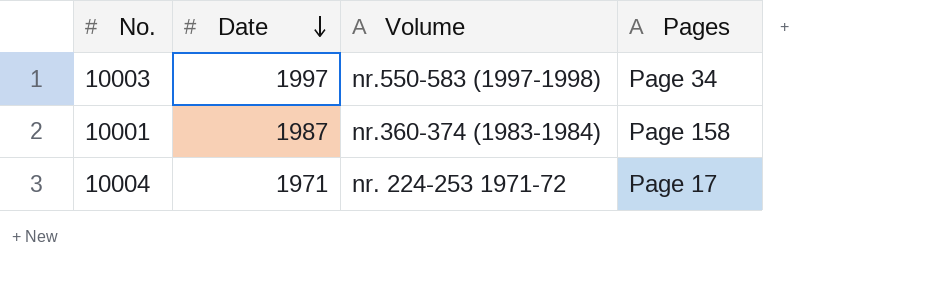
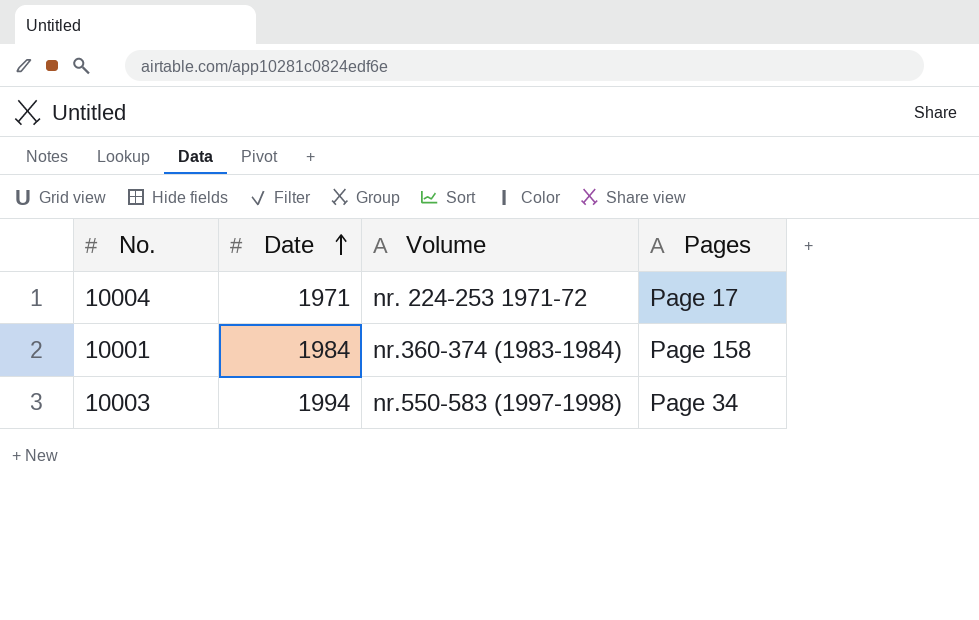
row order: Date descending -> Date ascending
10001 | Date: 1987 -> 1984
10003 | Date: 1997 -> 1994

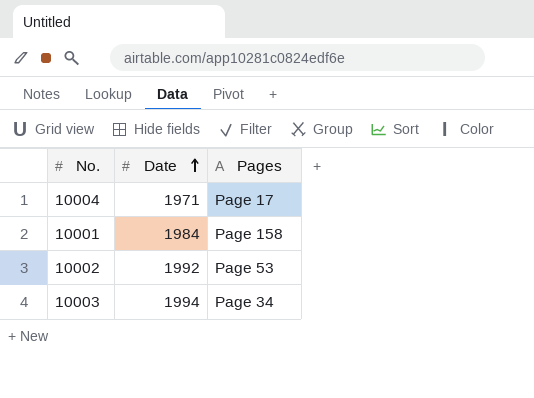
column Volume | position: 3 -> none
row 10002: none -> 1992 | Page 53

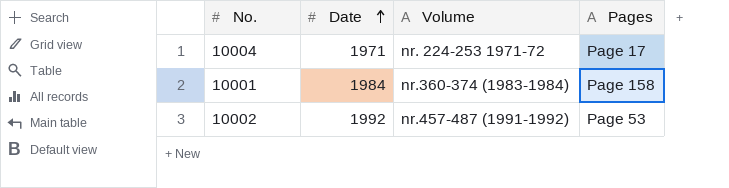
column Volume | position: none -> 3
row 10003: 1994 | Page 34 -> none

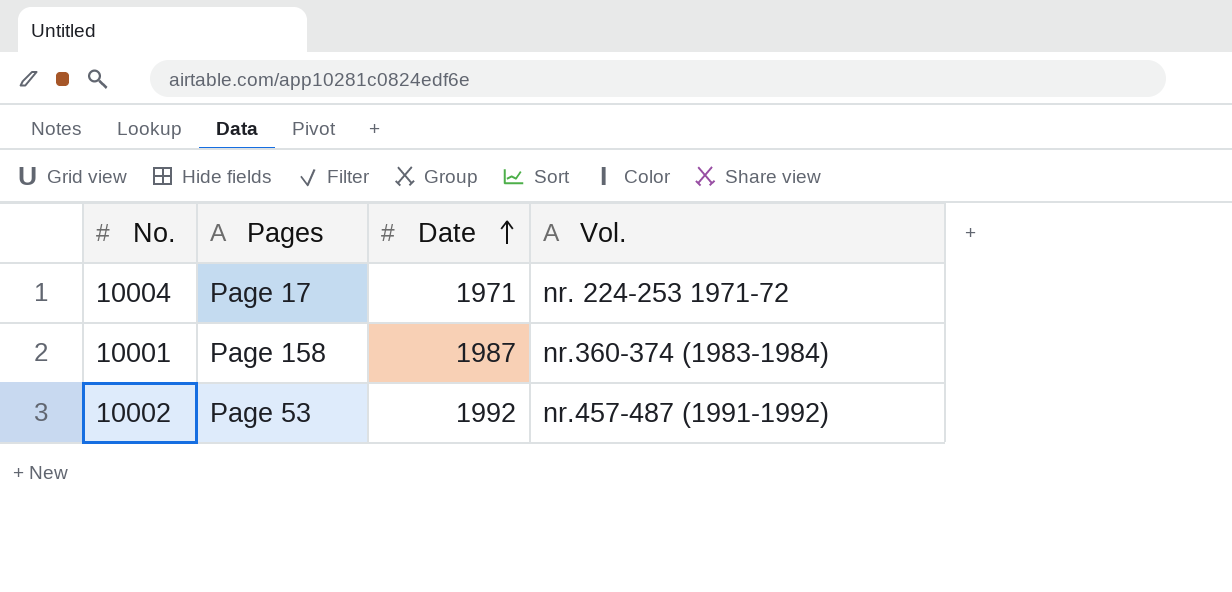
column Pages | position: 4 -> 2
column name: Volume -> Vol.
10001 | Date: 1984 -> 1987

